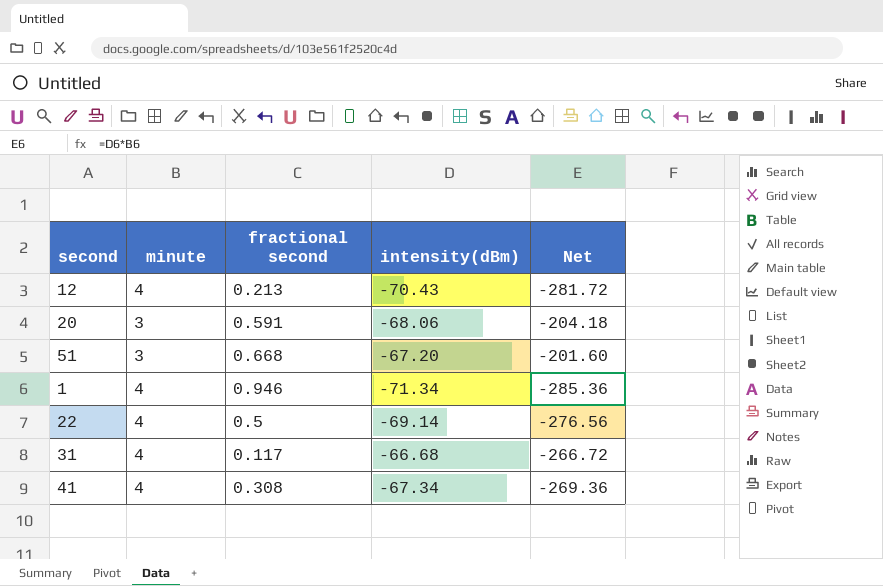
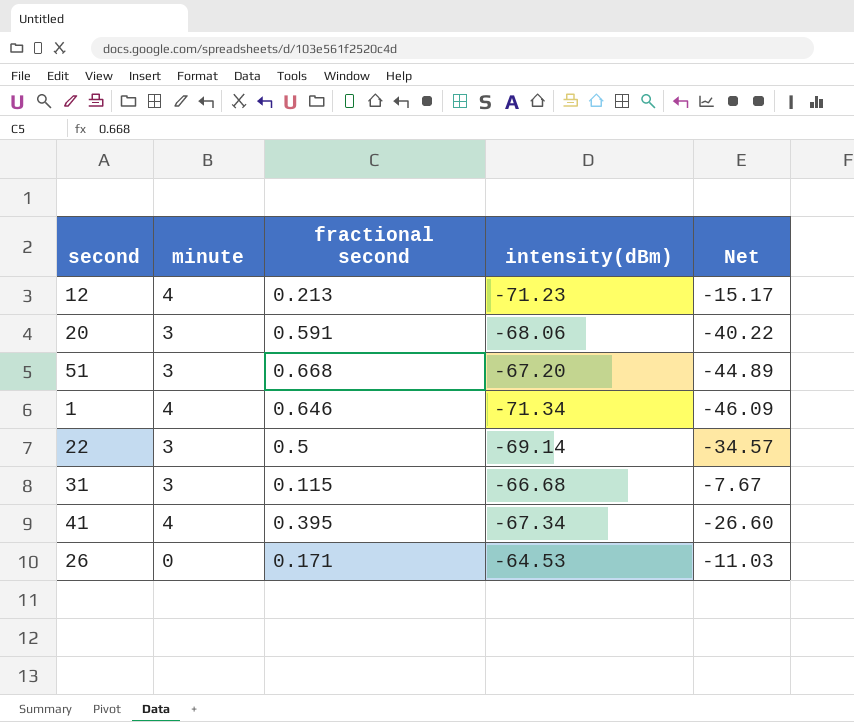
column Net | formula: [minute] * [intensity(dBm)] -> [fractional second] * [intensity(dBm)]
12 | intensity(dBm): -70.43 -> -71.23
1 | fractional second: 0.946 -> 0.646
22 | minute: 4 -> 3
31 | minute: 4 -> 3
31 | fractional second: 0.117 -> 0.115
41 | fractional second: 0.308 -> 0.395
row 26: none -> 0 | 0.171 | -64.53 | -11.03

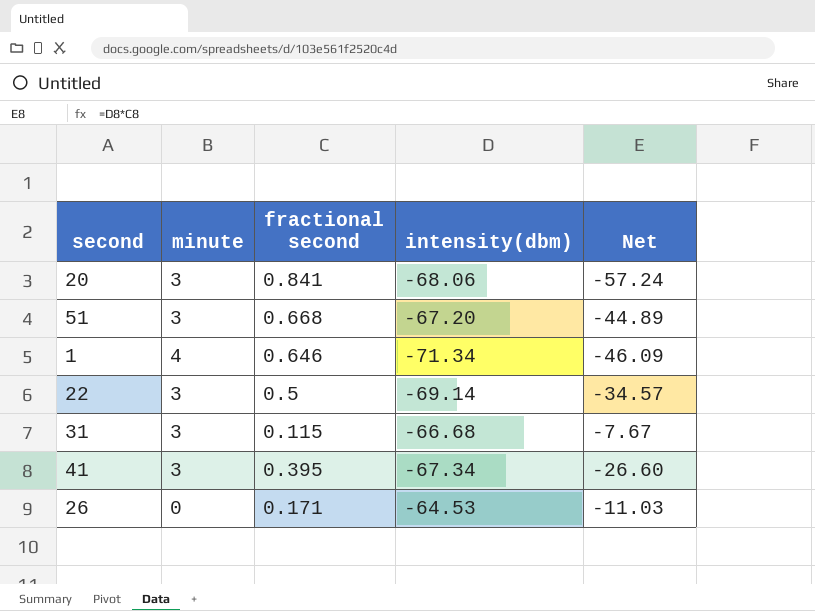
column name: intensity(dBm) -> intensity(dbm)
row 12: 4 | 0.213 | -71.23 | -15.17 -> none
20 | fractional second: 0.591 -> 0.841
20 | Net: -40.22 -> -57.24
41 | minute: 4 -> 3

